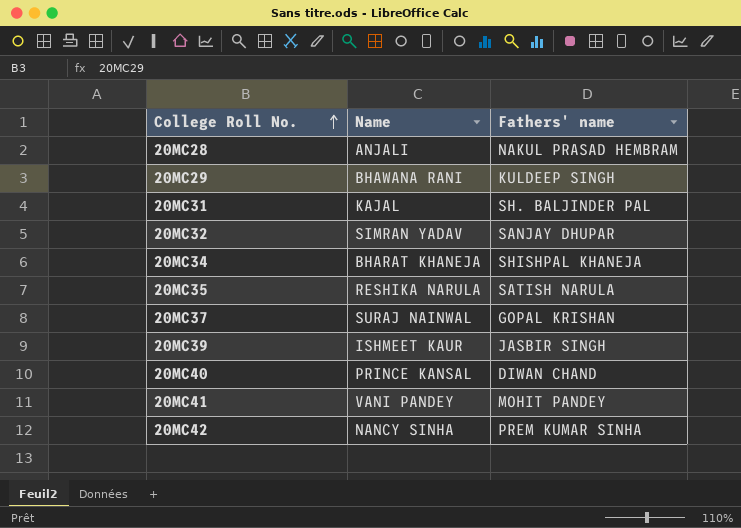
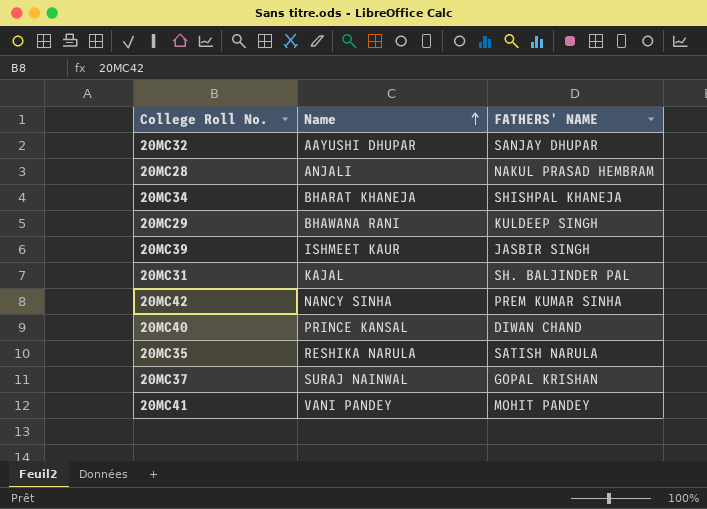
row order: College Roll No. ascending -> Name ascending
column name: Fathers' name -> FATHERS' NAME
20MC32 | Name: SIMRAN YADAV -> AAYUSHI DHUPAR

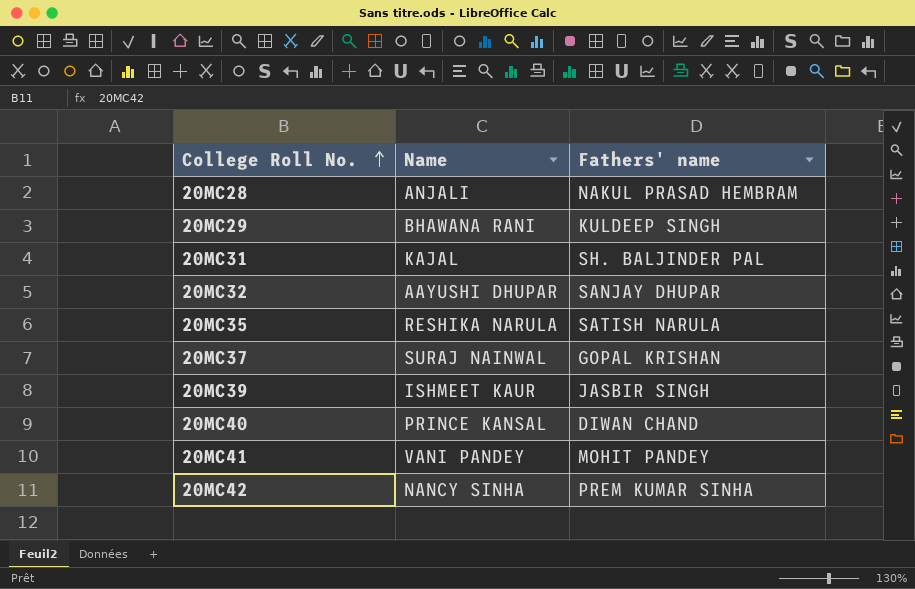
row order: Name ascending -> College Roll No. ascending
column name: FATHERS' NAME -> Fathers' name
row 20MC34: BHARAT KHANEJA | SHISHPAL KHANEJA -> none

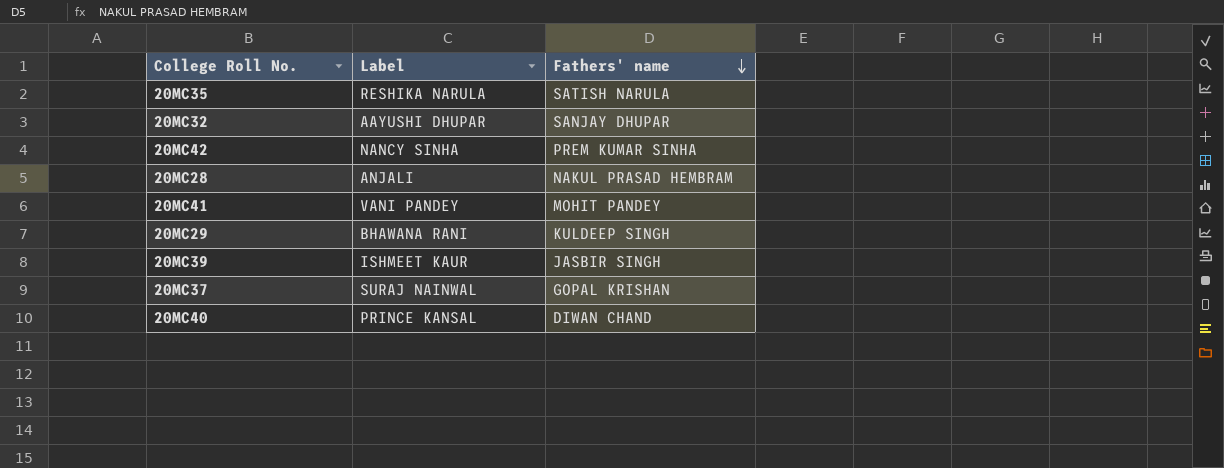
row order: College Roll No. ascending -> Fathers' name descending
column name: Name -> Label
row 20MC31: KAJAL | SH. BALJINDER PAL -> none

